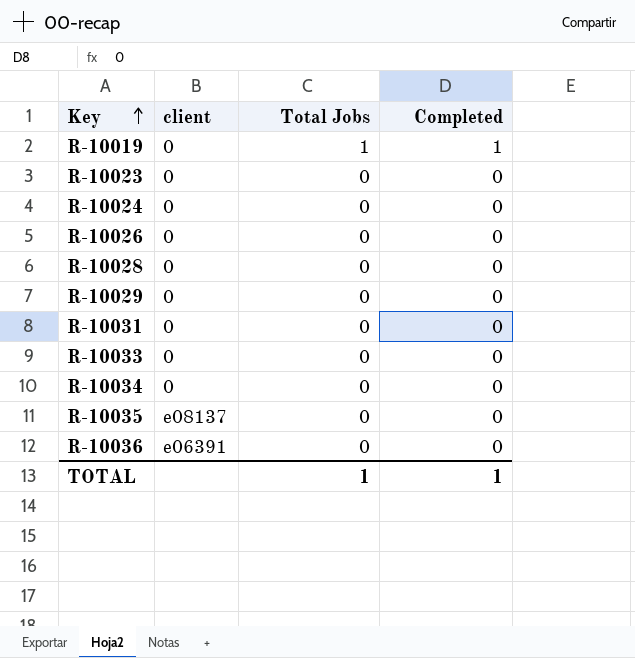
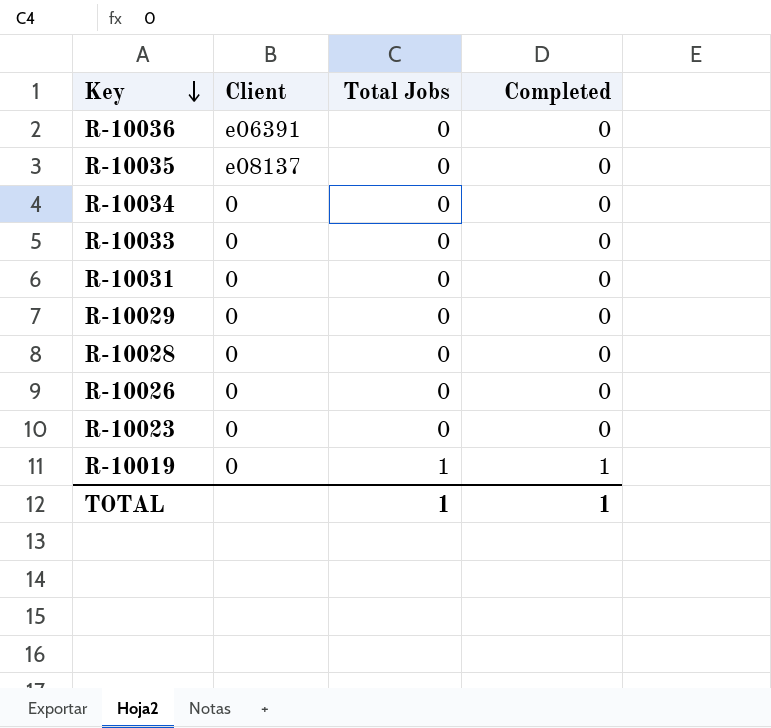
row order: Key ascending -> Key descending
column name: client -> Client
row R-10024: 0 | 0 | 0 -> none

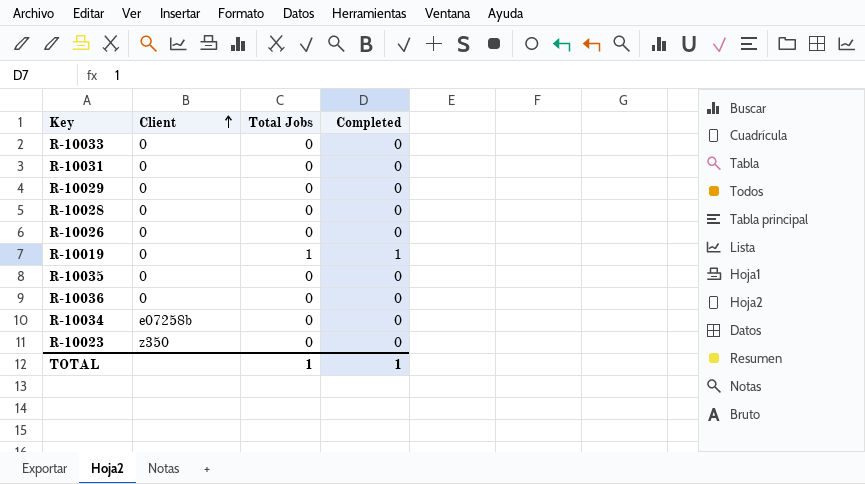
row order: Key descending -> Client ascending
R-10035 | Client: e08137 -> 0
R-10036 | Client: e06391 -> 0
R-10034 | Client: 0 -> e07258b
R-10023 | Client: 0 -> z350

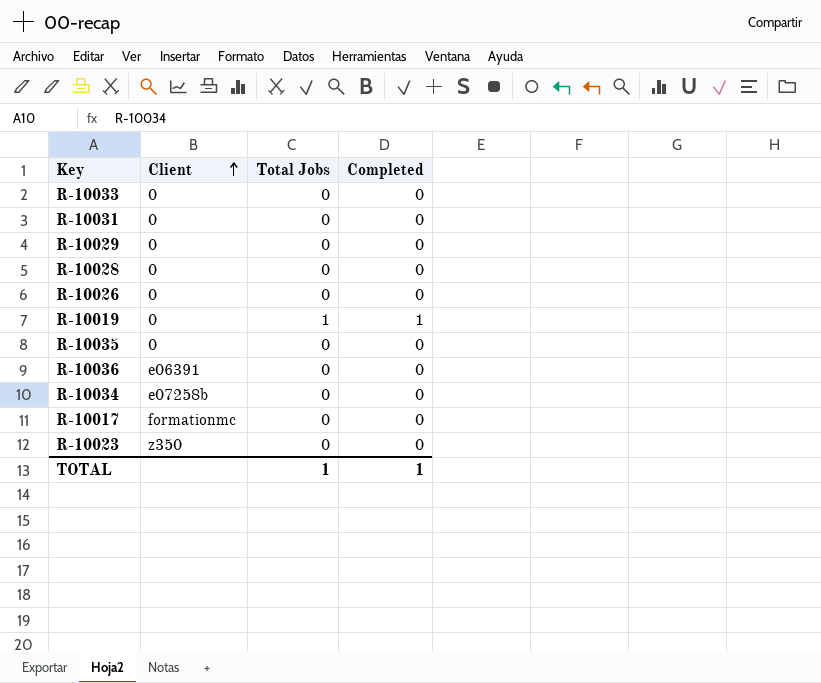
R-10036 | Client: 0 -> e06391
row R-10017: none -> formationmc | 0 | 0

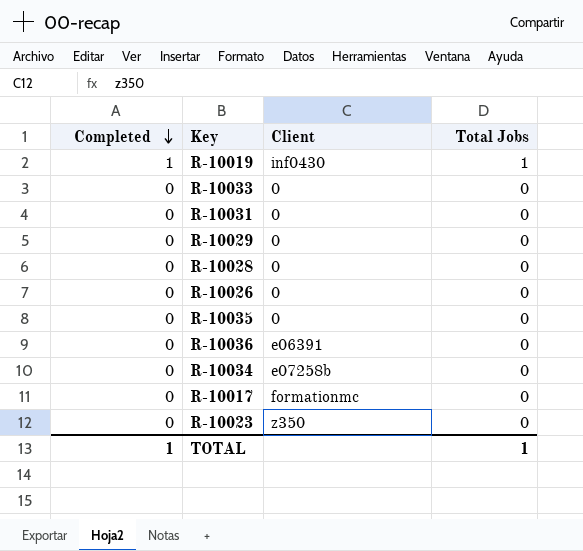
row order: Client ascending -> Completed descending
column Completed | position: 4 -> 1
R-10019 | Client: 0 -> inf0430

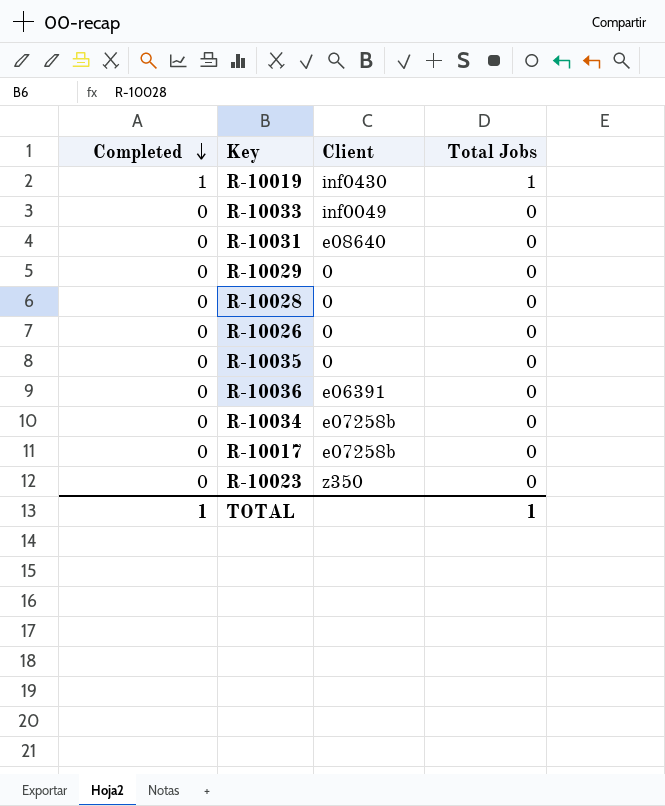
R-10033 | Client: 0 -> inf0049
R-10031 | Client: 0 -> e08640
R-10017 | Client: formationmc -> e07258b

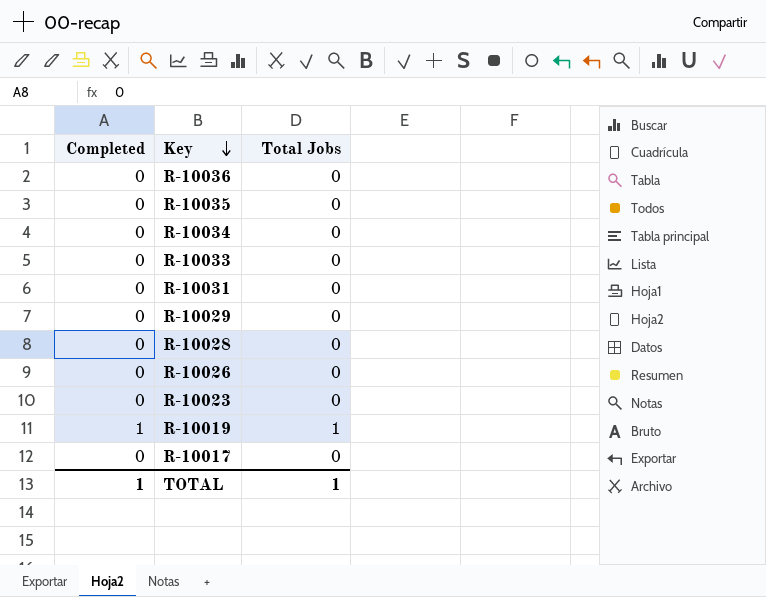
row order: Completed descending -> Key descending
column Client | position: 3 -> none

